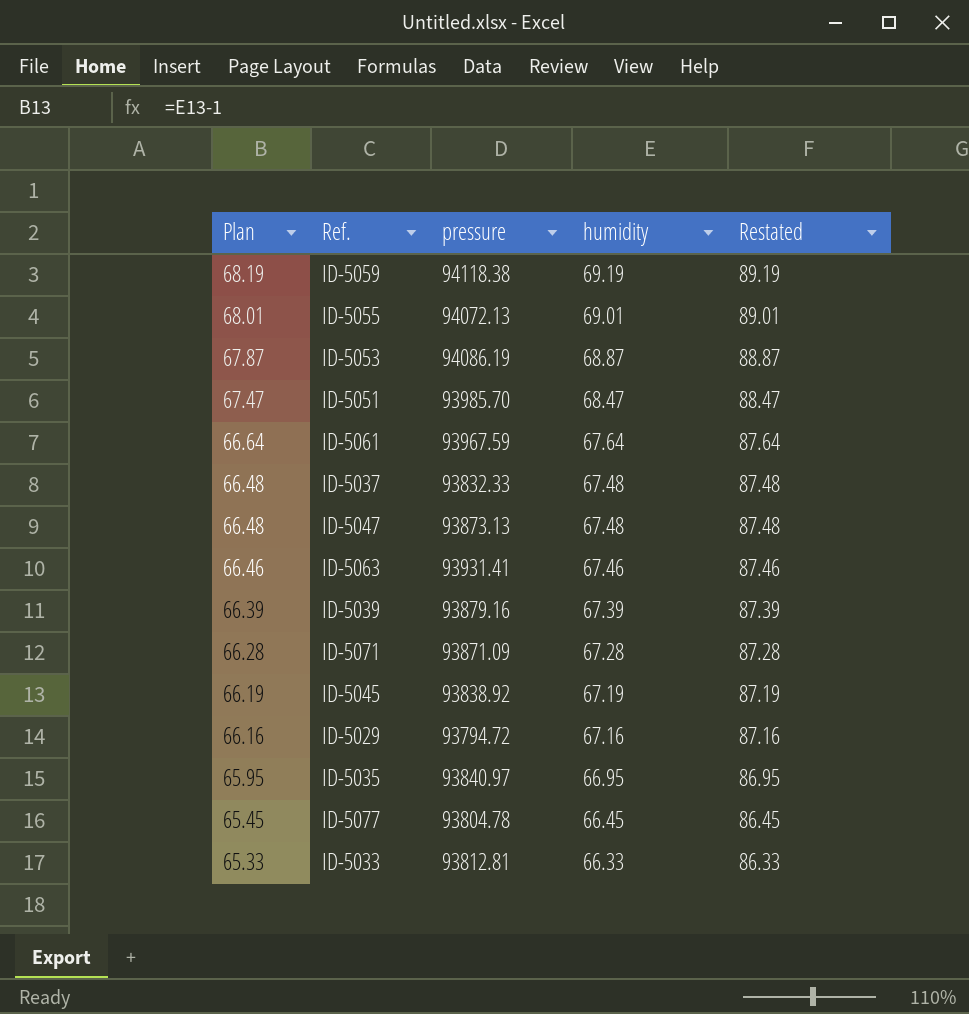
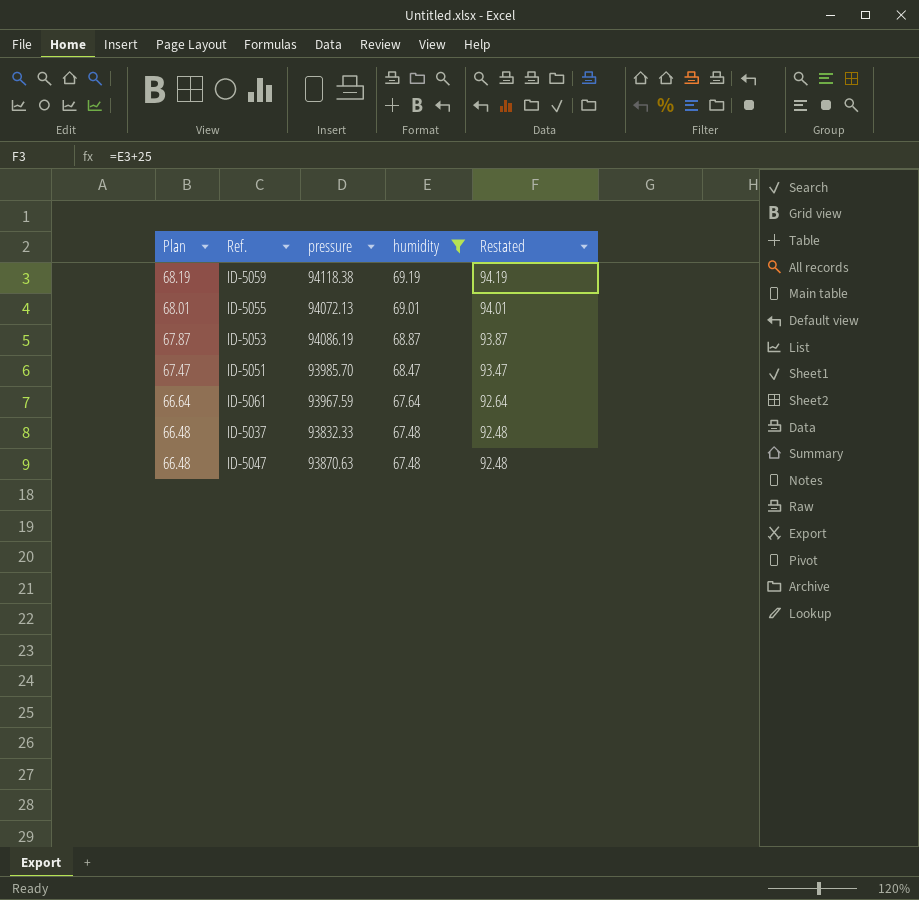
filter: none -> humidity >= 67.48
column Restated | formula: [humidity] + 20 -> [humidity] + 25
ID-5047 | pressure: 93873.13 -> 93870.63

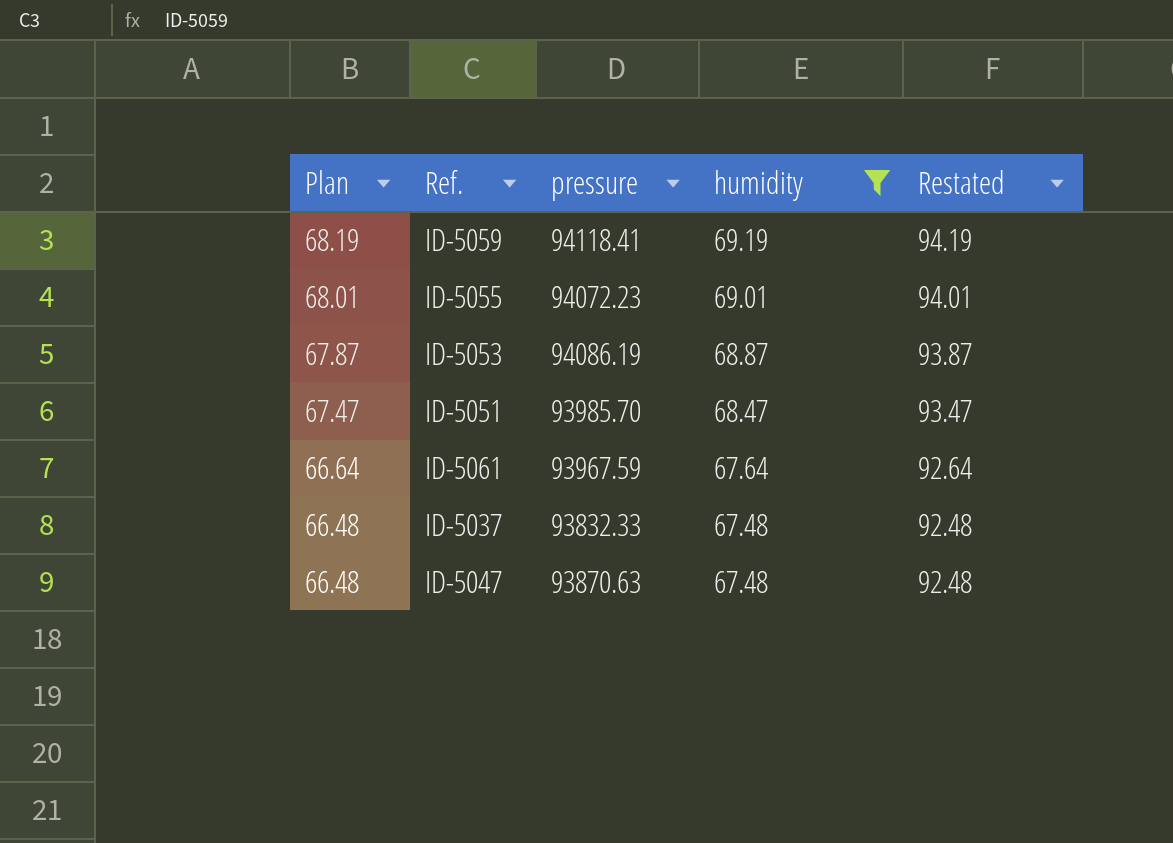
ID-5059 | pressure: 94118.38 -> 94118.41
ID-5055 | pressure: 94072.13 -> 94072.23

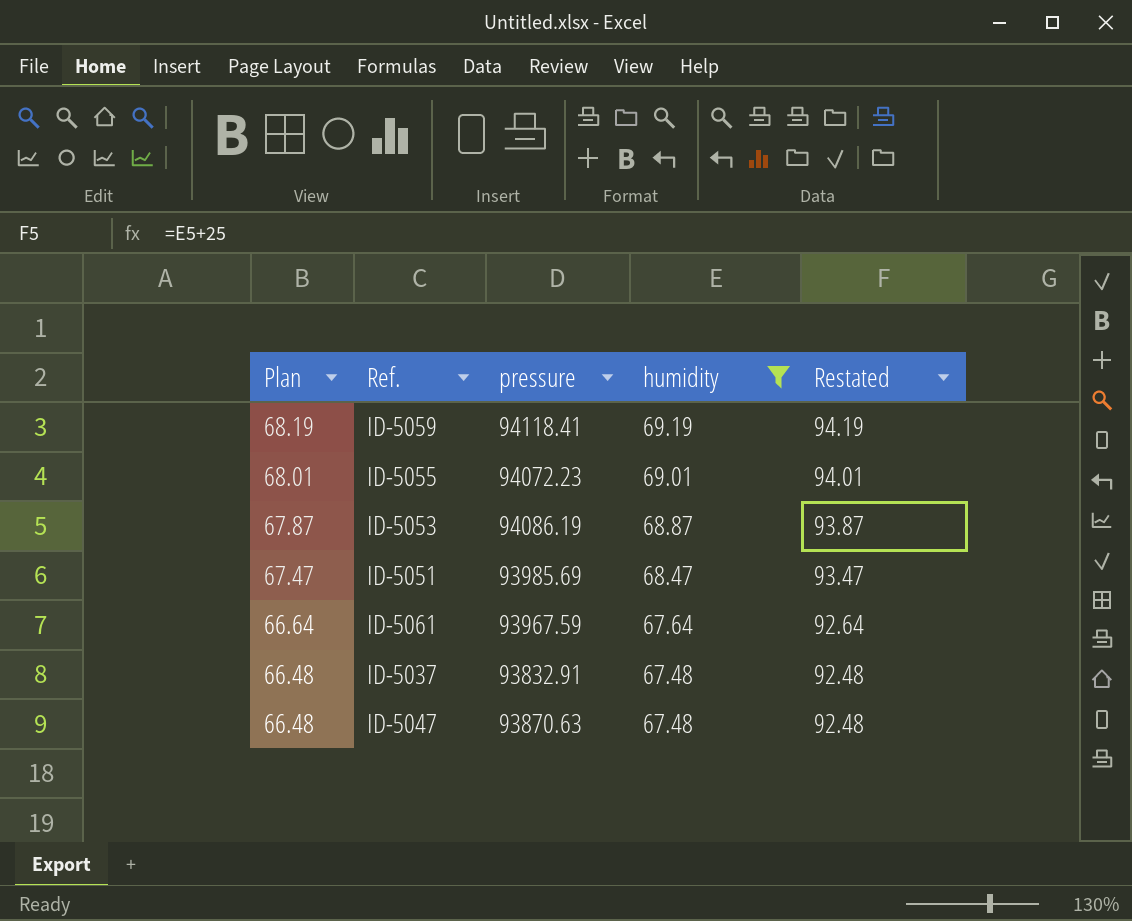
ID-5051 | pressure: 93985.70 -> 93985.69
ID-5037 | pressure: 93832.33 -> 93832.91

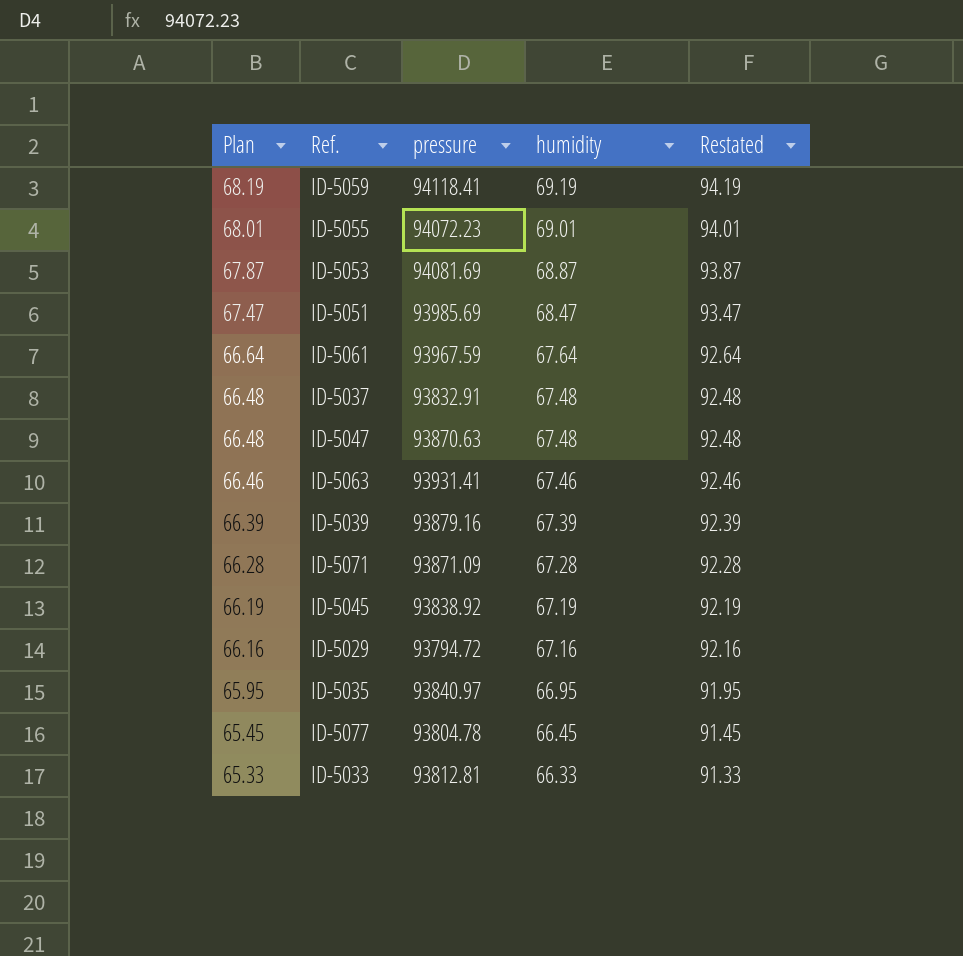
filter: humidity >= 67.48 -> none
ID-5053 | pressure: 94086.19 -> 94081.69

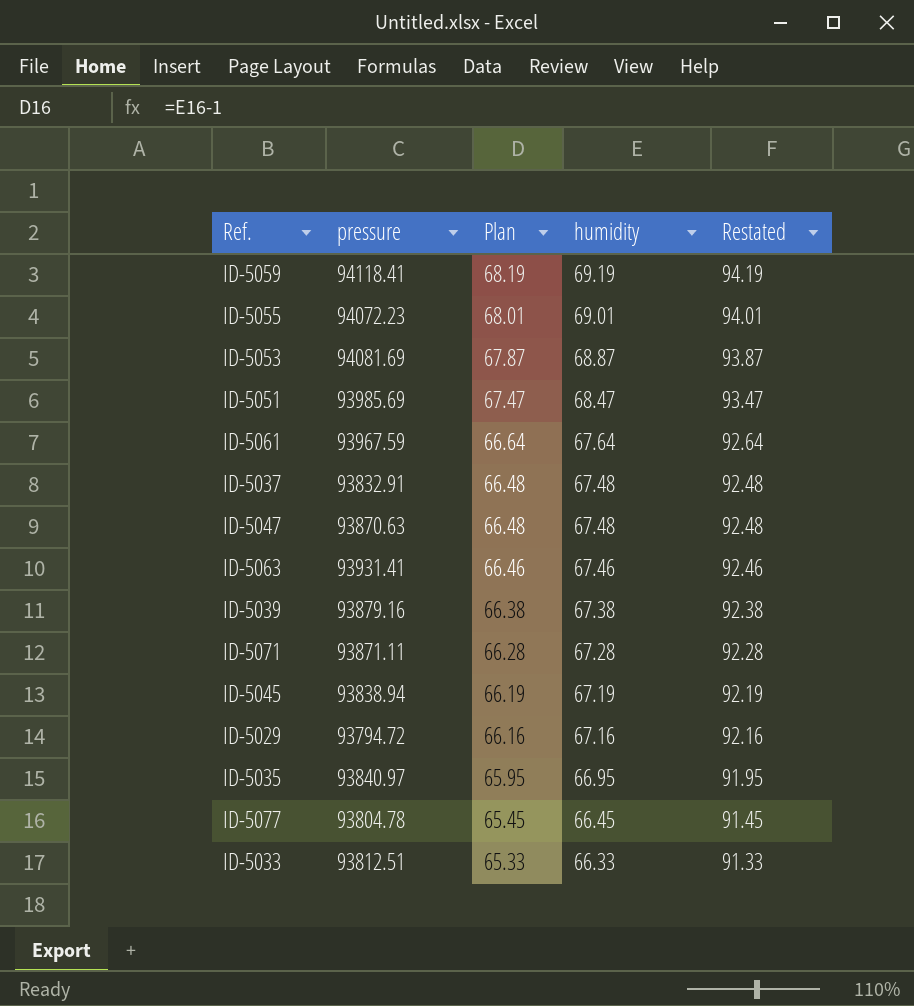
column Plan | position: 1 -> 3
ID-5039 | Plan: 66.39 -> 66.38
ID-5039 | humidity: 67.39 -> 67.38
ID-5039 | Restated: 92.39 -> 92.38
ID-5071 | pressure: 93871.09 -> 93871.11
ID-5045 | pressure: 93838.92 -> 93838.94
ID-5033 | pressure: 93812.81 -> 93812.51

